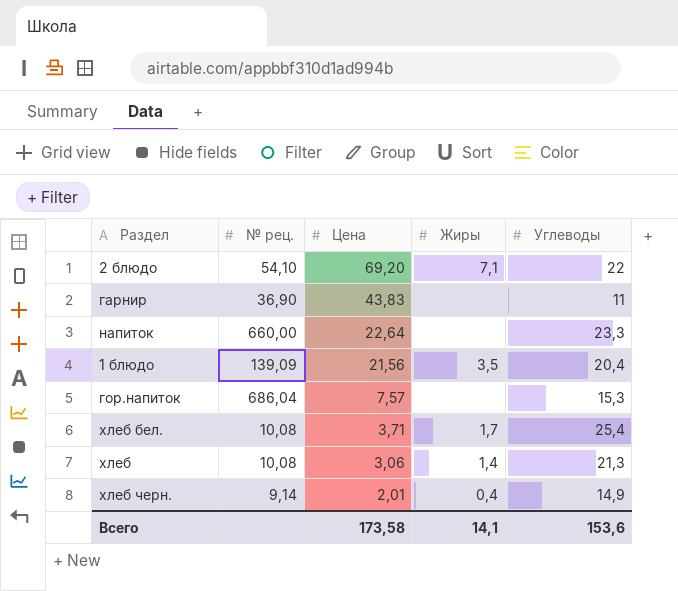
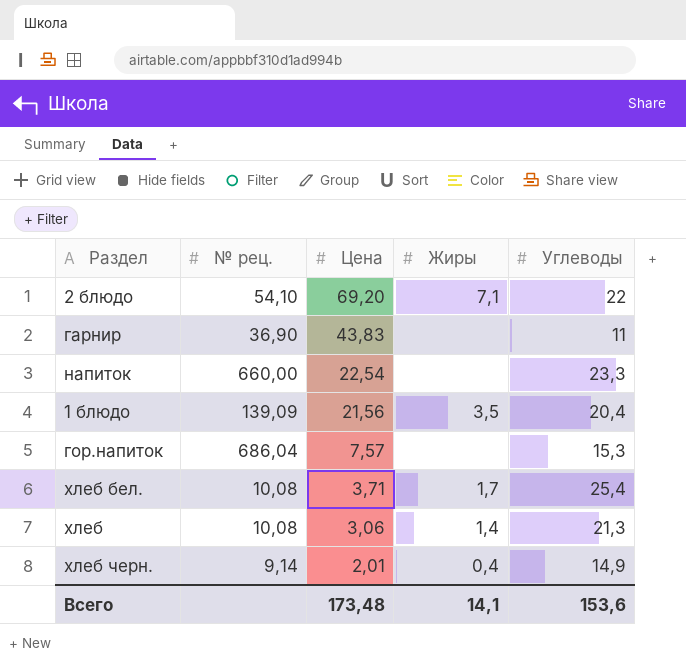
напиток | Цена: 22,64 -> 22,54
Всего | Цена: 173,58 -> 173,48

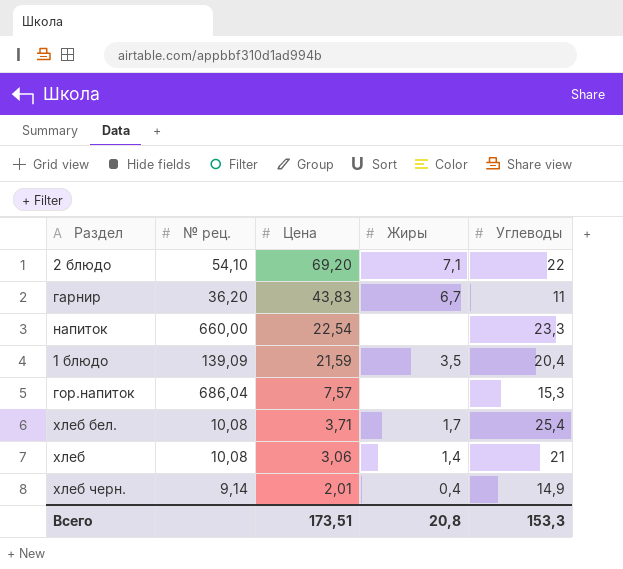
гарнир | № рец.: 36,90 -> 36,20
гарнир | Жиры: none -> 6,7
1 блюдо | Цена: 21,56 -> 21,59
хлеб | Углеводы: 21,3 -> 21
Всего | Цена: 173,48 -> 173,51
Всего | Жиры: 14,1 -> 20,8
Всего | Углеводы: 153,6 -> 153,3

